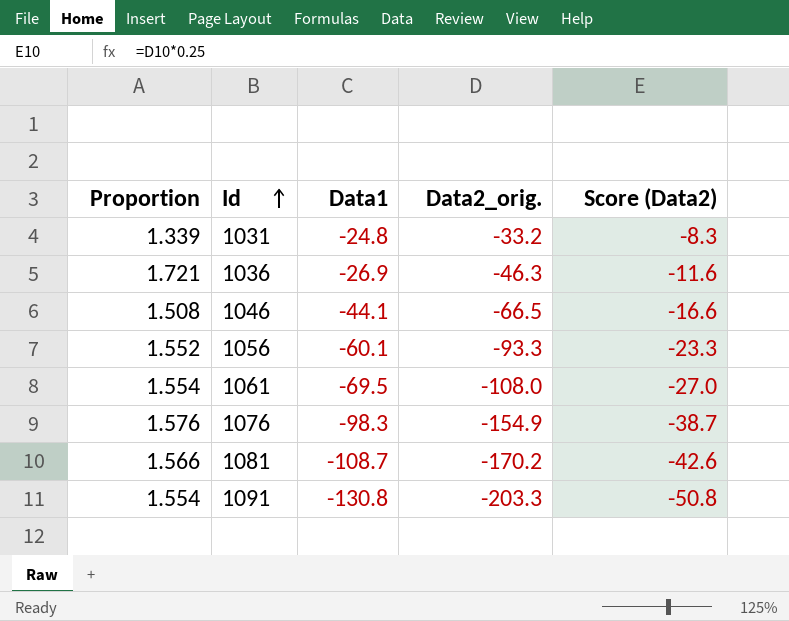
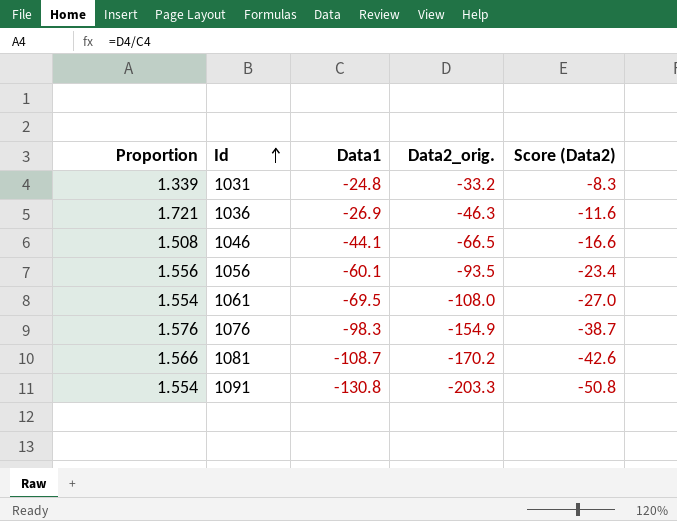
1056 | Proportion: 1.552 -> 1.556
1056 | Data2_orig.: -93.3 -> -93.5
1056 | Score (Data2): -23.3 -> -23.4

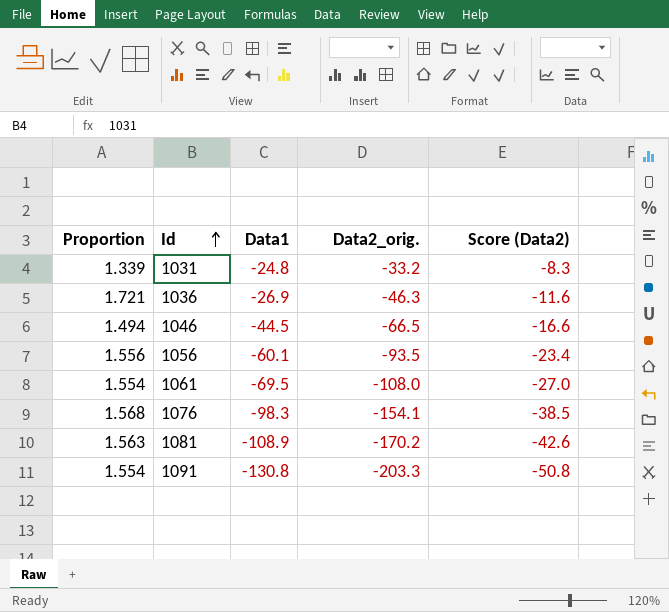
1046 | Proportion: 1.508 -> 1.494
1046 | Data1: -44.1 -> -44.5
1076 | Proportion: 1.576 -> 1.568
1076 | Data2_orig.: -154.9 -> -154.1
1076 | Score (Data2): -38.7 -> -38.5
1081 | Proportion: 1.566 -> 1.563
1081 | Data1: -108.7 -> -108.9

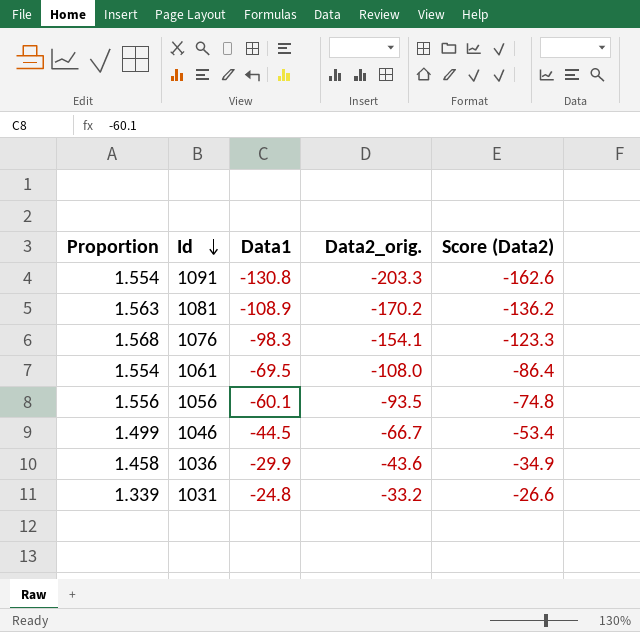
row order: Id ascending -> Id descending
column Score (Data2) | formula: [Data2_orig.] * 0.25 -> [Data2_orig.] * 0.8
1046 | Proportion: 1.494 -> 1.499
1046 | Data2_orig.: -66.5 -> -66.7
1036 | Proportion: 1.721 -> 1.458
1036 | Data1: -26.9 -> -29.9
1036 | Data2_orig.: -46.3 -> -43.6

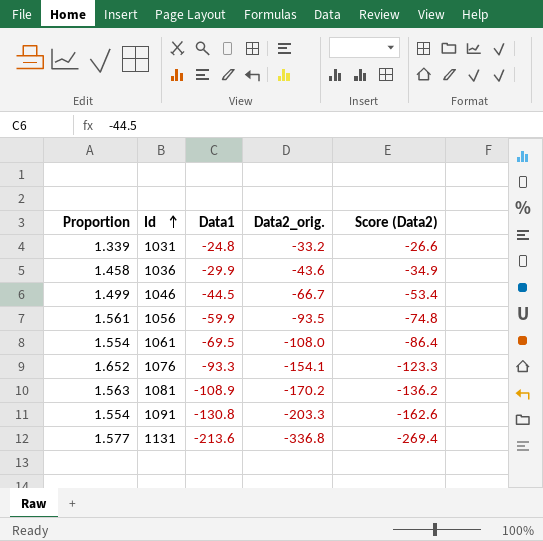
row order: Id descending -> Id ascending
1056 | Proportion: 1.556 -> 1.561
1056 | Data1: -60.1 -> -59.9
1076 | Proportion: 1.568 -> 1.652
1076 | Data1: -98.3 -> -93.3
row 1131: none -> 1.577 | -213.6 | -336.8 | -269.4

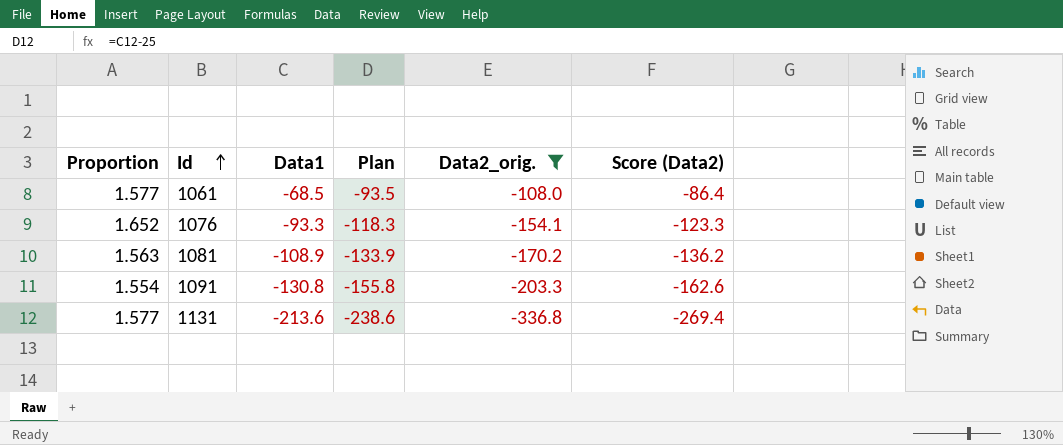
filter: none -> Data2_orig. <= -108.0
column Plan | formula: none -> [Data1] - 25
1061 | Proportion: 1.554 -> 1.577
1061 | Data1: -69.5 -> -68.5

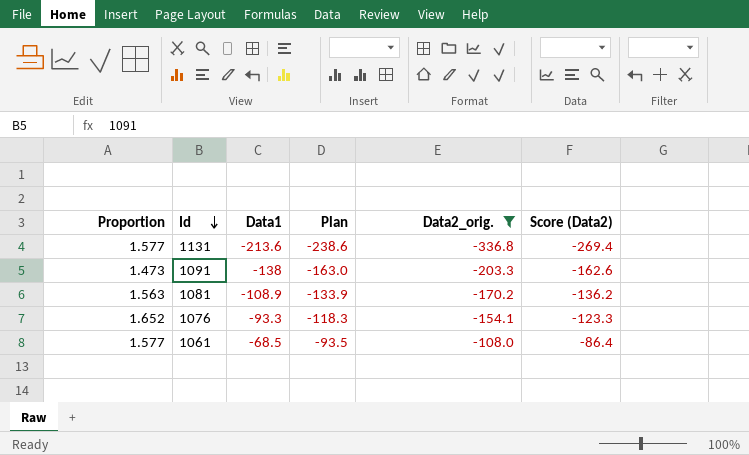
row order: Id ascending -> Id descending
1091 | Proportion: 1.554 -> 1.473
1091 | Data1: -130.8 -> -138
1091 | Plan: -155.8 -> -163.0

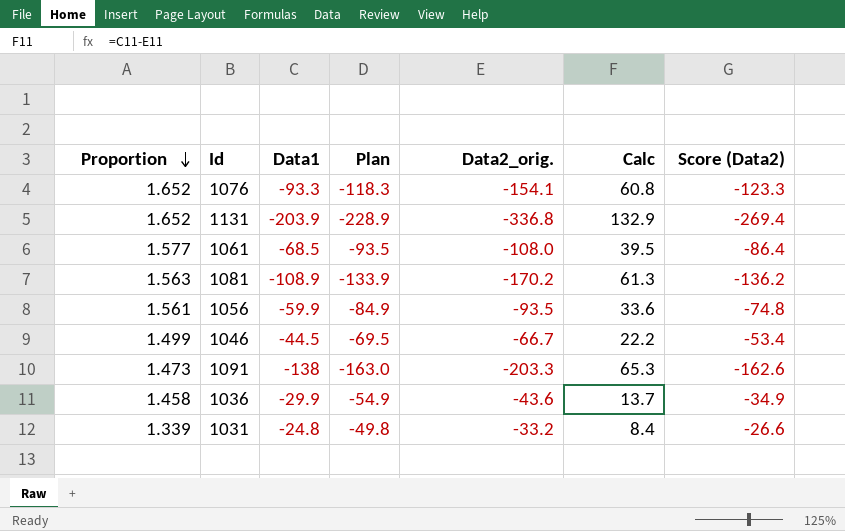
filter: Data2_orig. <= -108.0 -> none
row order: Id descending -> Proportion descending
column Calc | formula: none -> [Data1] - [Data2_orig.]
1131 | Proportion: 1.577 -> 1.652
1131 | Data1: -213.6 -> -203.9
1131 | Plan: -238.6 -> -228.9

